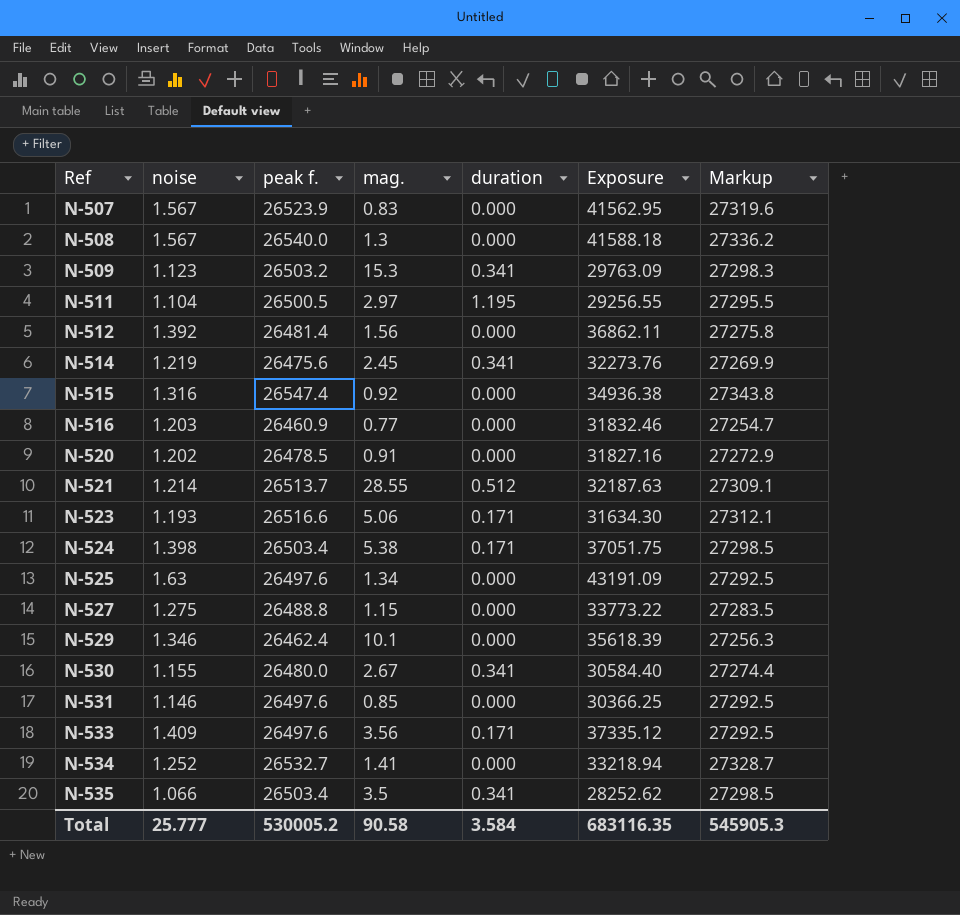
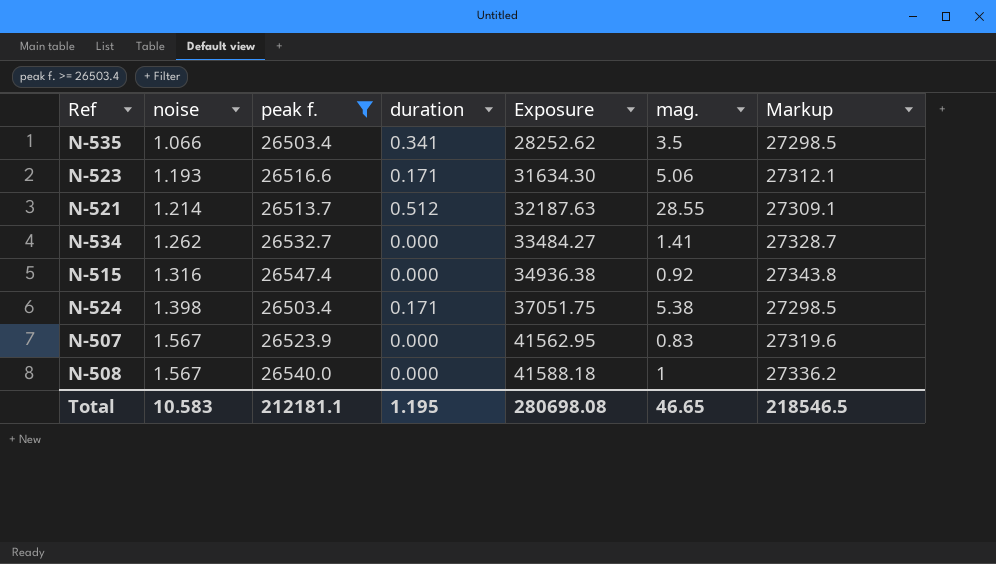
filter: none -> peak f. >= 26503.4
row order: Ref ascending -> noise ascending
column mag. | position: 4 -> 6
N-534 | noise: 1.252 -> 1.262
N-534 | Exposure: 33218.94 -> 33484.27
N-508 | mag.: 1.3 -> 1
Total | noise: 25.777 -> 10.583
Total | peak f.: 530005.2 -> 212181.1
Total | duration: 3.584 -> 1.195
Total | Exposure: 683116.35 -> 280698.08
Total | mag.: 90.58 -> 46.65
Total | Markup: 545905.3 -> 218546.5

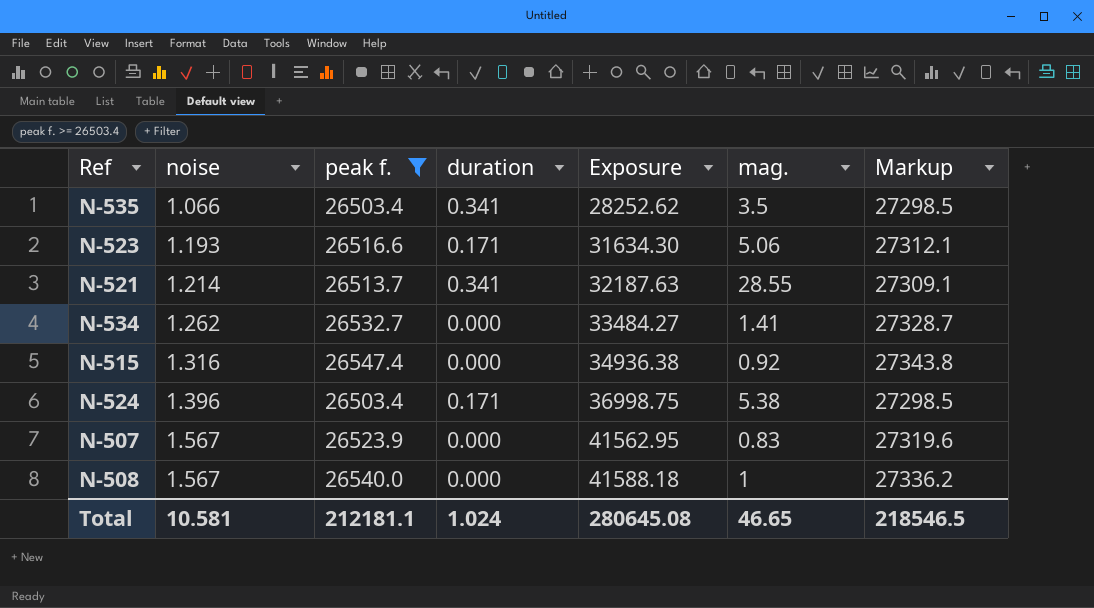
N-521 | duration: 0.512 -> 0.341
N-524 | noise: 1.398 -> 1.396
N-524 | Exposure: 37051.75 -> 36998.75
Total | noise: 10.583 -> 10.581
Total | duration: 1.195 -> 1.024
Total | Exposure: 280698.08 -> 280645.08

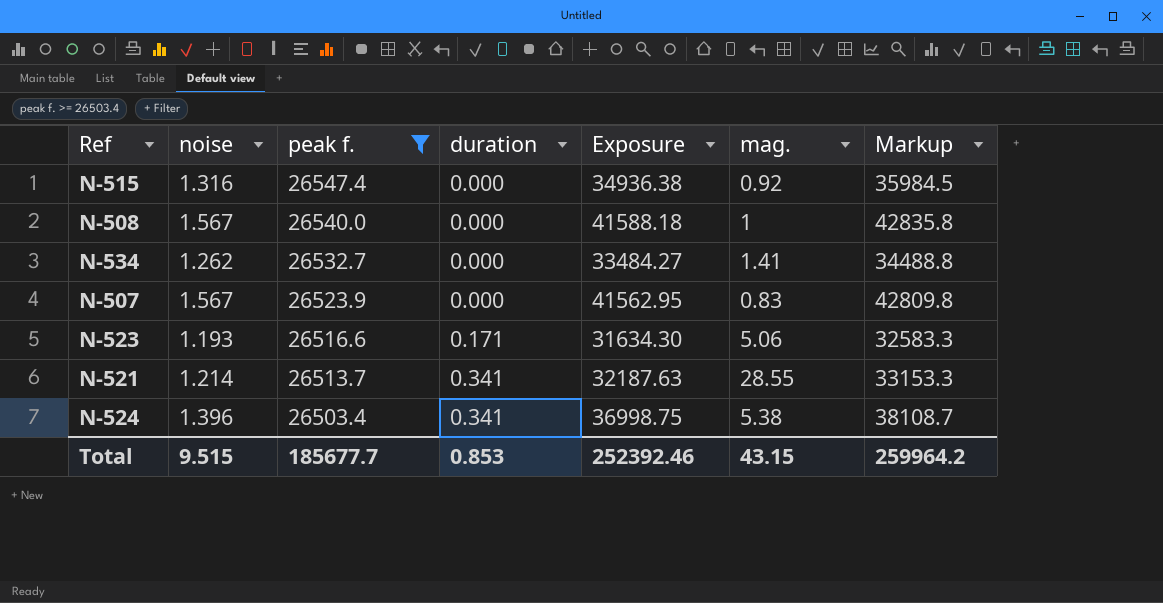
row order: noise ascending -> peak f. descending
column Markup | formula: [peak f.] * 1.03 -> [Exposure] * 1.03
row N-535: 1.066 | 26503.4 | 0.341 | 28252.62 | 3.5 | 27298.5 -> none
N-524 | duration: 0.171 -> 0.341
Total | noise: 10.581 -> 9.515
Total | peak f.: 212181.1 -> 185677.7
Total | duration: 1.024 -> 0.853
Total | Exposure: 280645.08 -> 252392.46
Total | mag.: 46.65 -> 43.15
Total | Markup: 218546.5 -> 259964.2

